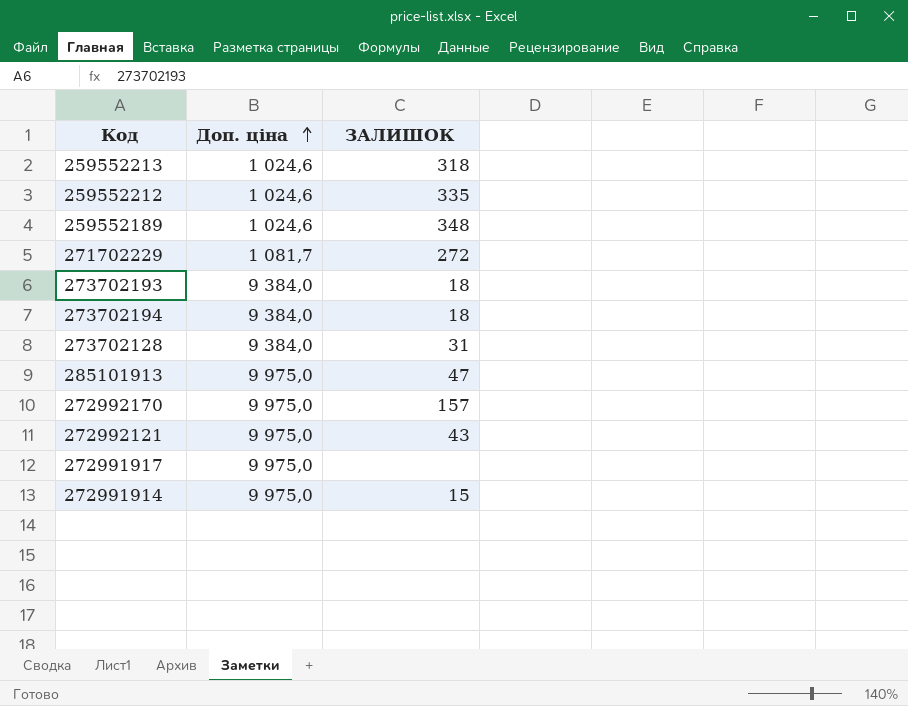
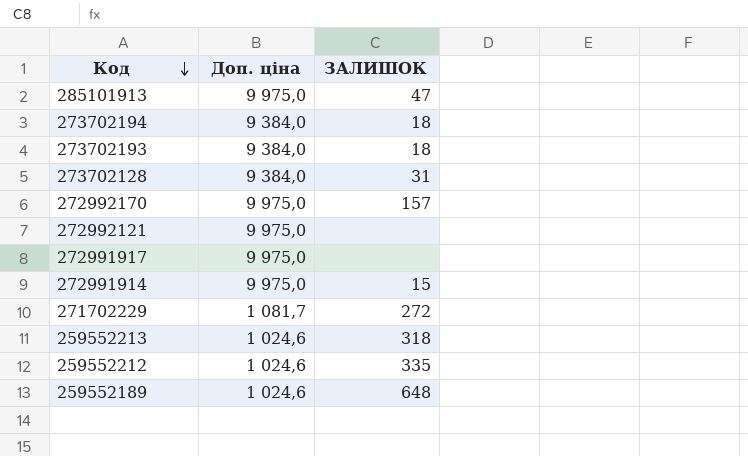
row order: Доп. ціна ascending -> Код descending
272992121 | ЗАЛИШОК: 43 -> none
259552189 | ЗАЛИШОК: 348 -> 648

